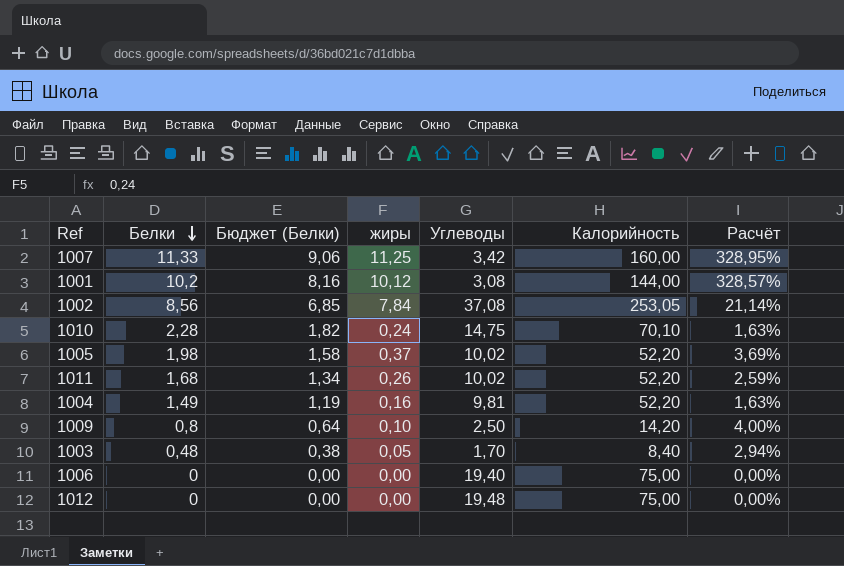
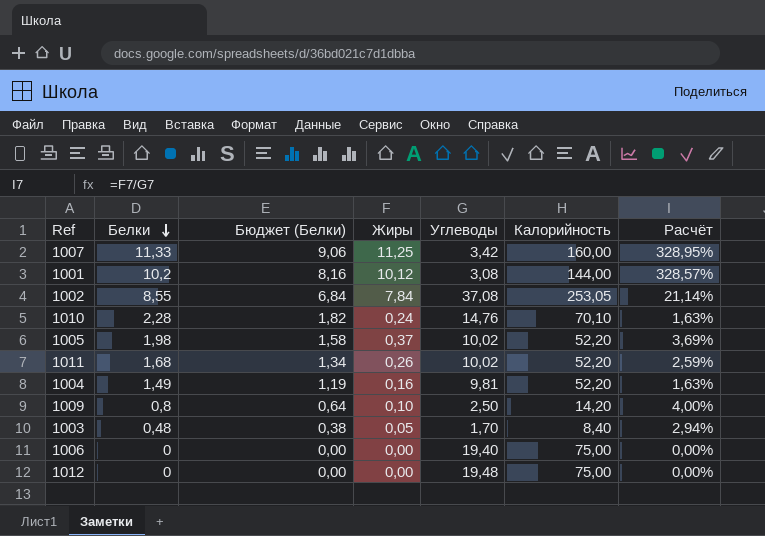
column name: жиры -> Жиры
1002 | Белки: 8,56 -> 8,55
1002 | Бюджет (Белки): 6,85 -> 6,84
1010 | Углеводы: 14,75 -> 14,76

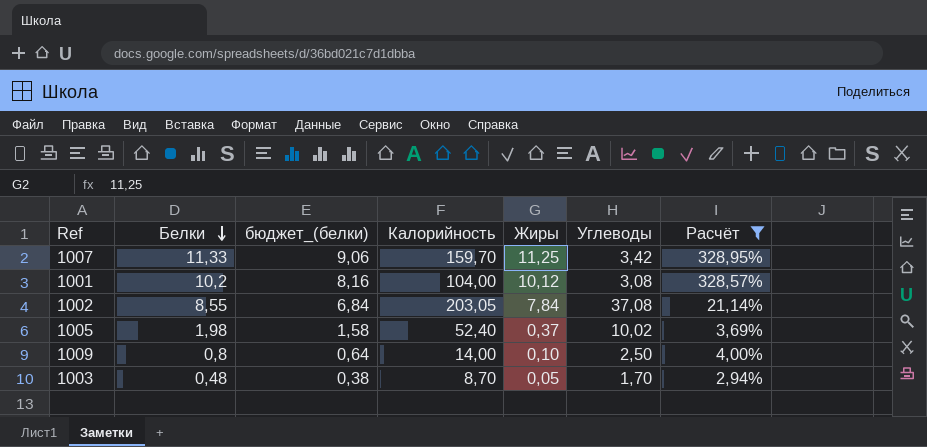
filter: none -> Расчёт >= 2,94%
column name: Бюджет (Белки) -> бюджет_(белки)
column Калорийность | position: 6 -> 4
1007 | Калорийность: 160,00 -> 159,70
1001 | Калорийность: 144,00 -> 104,00
1002 | Калорийность: 253,05 -> 203,05
1005 | Калорийность: 52,20 -> 52,40
1009 | Калорийность: 14,20 -> 14,00
1003 | Калорийность: 8,40 -> 8,70

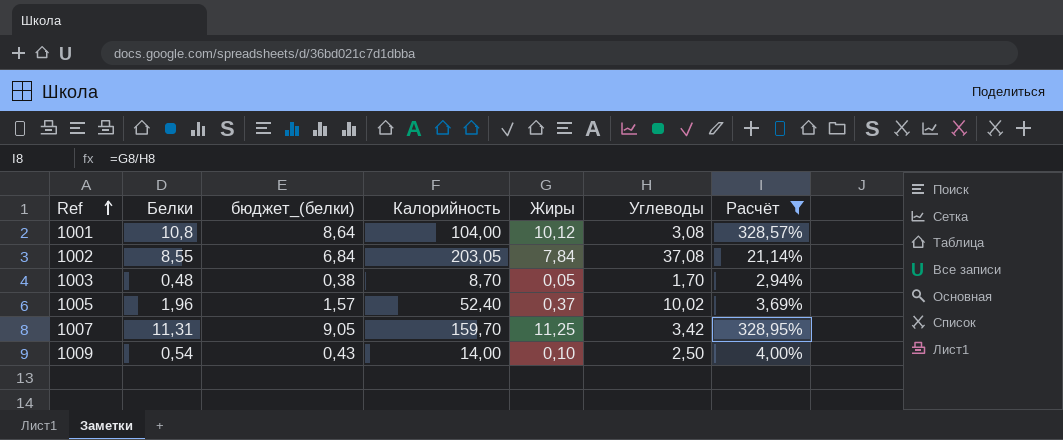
row order: Белки descending -> Ref ascending
1001 | Белки: 10,2 -> 10,8
1001 | бюджет_(белки): 8,16 -> 8,64
1005 | Белки: 1,98 -> 1,96
1005 | бюджет_(белки): 1,58 -> 1,57
1007 | Белки: 11,33 -> 11,31
1007 | бюджет_(белки): 9,06 -> 9,05
1009 | Белки: 0,8 -> 0,54
1009 | бюджет_(белки): 0,64 -> 0,43

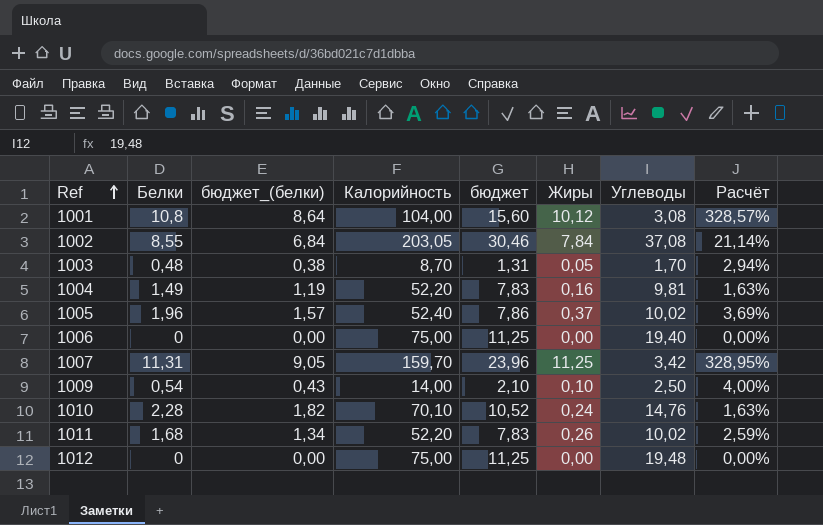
filter: Расчёт >= 2,94% -> none
column бюджет | formula: none -> [Калорийность] * 0,15

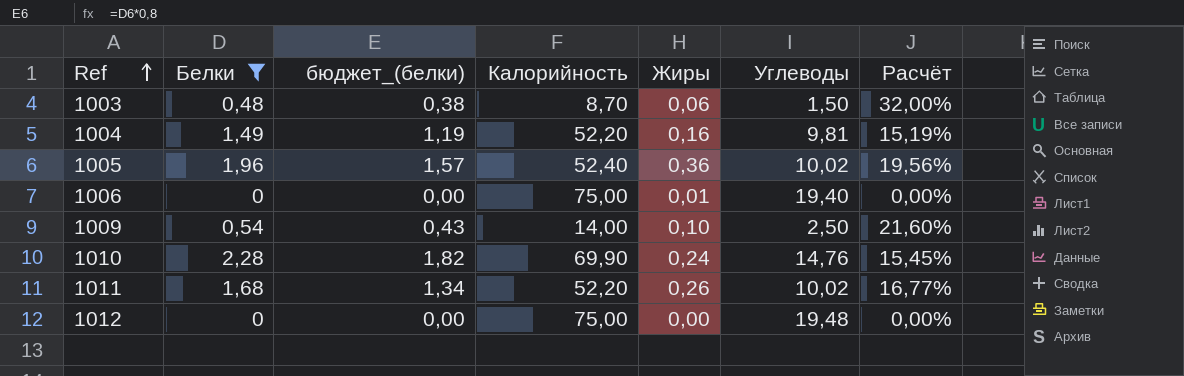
filter: none -> Белки <= 2,28
column бюджет | formula: [Калорийность] * 0,15 -> none
column Расчёт | formula: [Жиры] / [Углеводы] -> [Белки] / [Углеводы]
1003 | Жиры: 0,05 -> 0,06
1003 | Углеводы: 1,70 -> 1,50
1005 | Жиры: 0,37 -> 0,36
1006 | Жиры: 0,00 -> 0,01
1010 | Калорийность: 70,10 -> 69,90

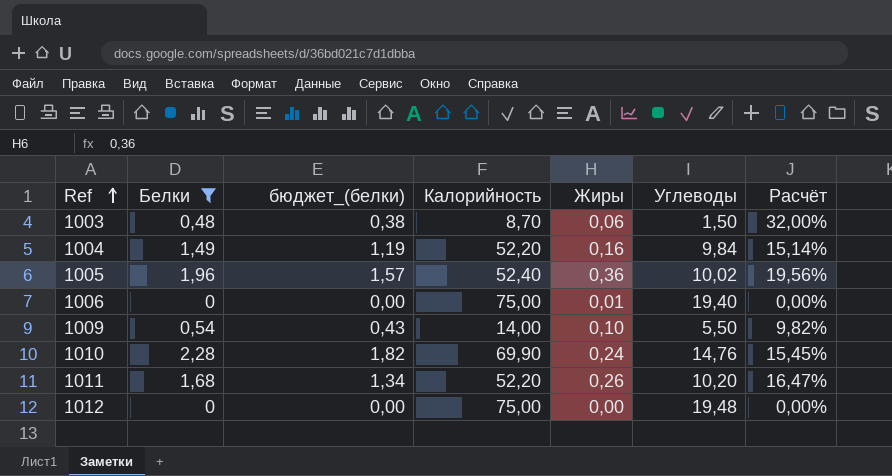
1004 | Углеводы: 9,81 -> 9,84
1004 | Расчёт: 15,19% -> 15,14%
1009 | Углеводы: 2,50 -> 5,50
1009 | Расчёт: 21,60% -> 9,82%
1011 | Углеводы: 10,02 -> 10,20
1011 | Расчёт: 16,77% -> 16,47%

